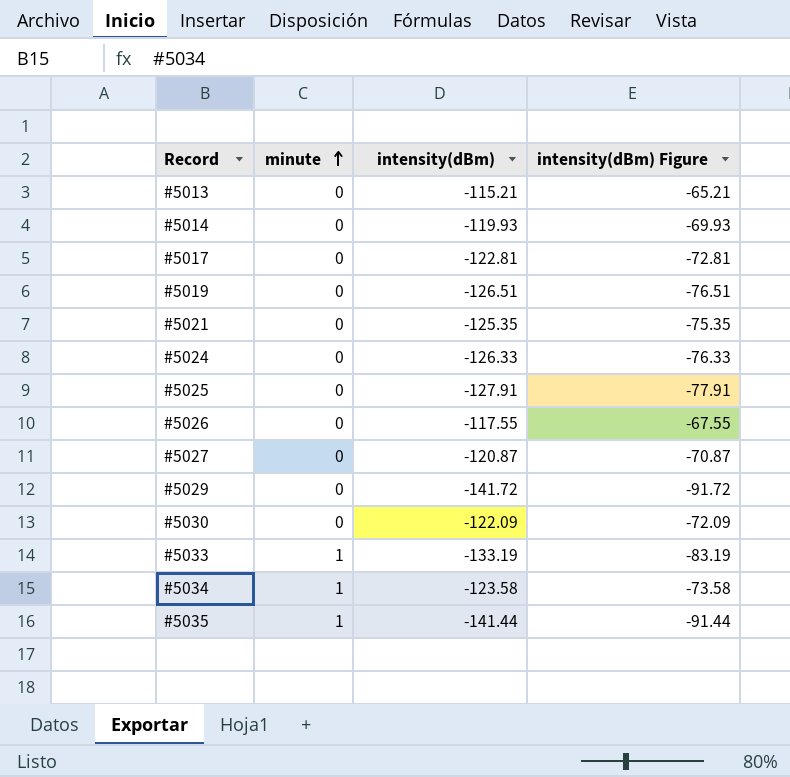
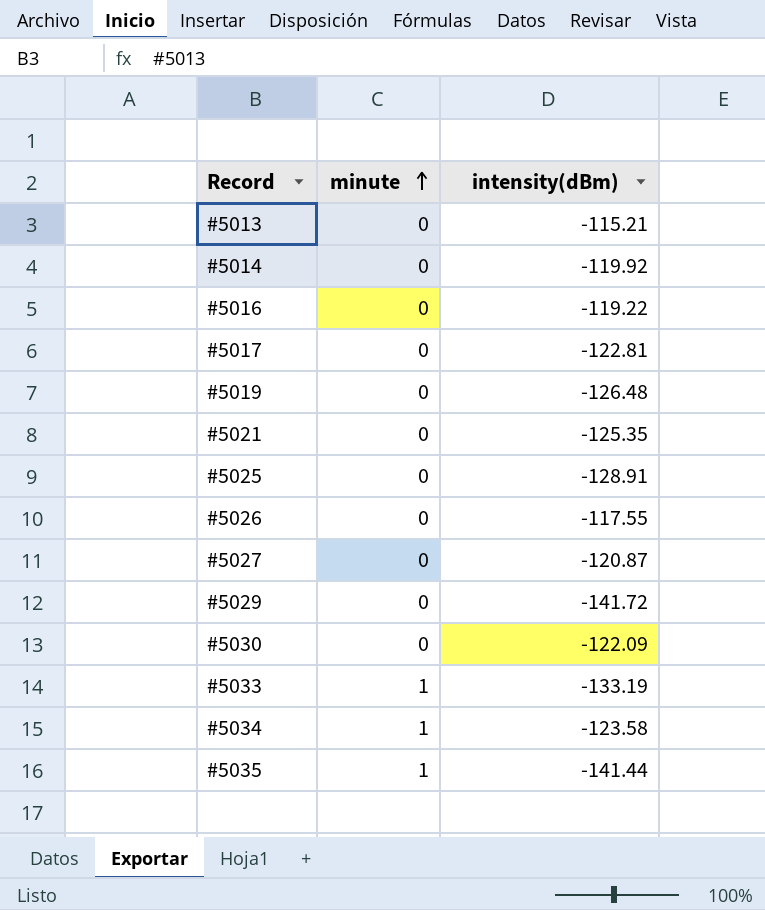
column intensity(dBm) Figure | formula: [intensity(dBm)] + 50 -> none
row #5024: 0 | -126.33 | -76.33 -> none
#5014 | intensity(dBm): -119.93 -> -119.92
row #5016: none -> 0 | -119.22
#5019 | intensity(dBm): -126.51 -> -126.48
#5025 | intensity(dBm): -127.91 -> -128.91

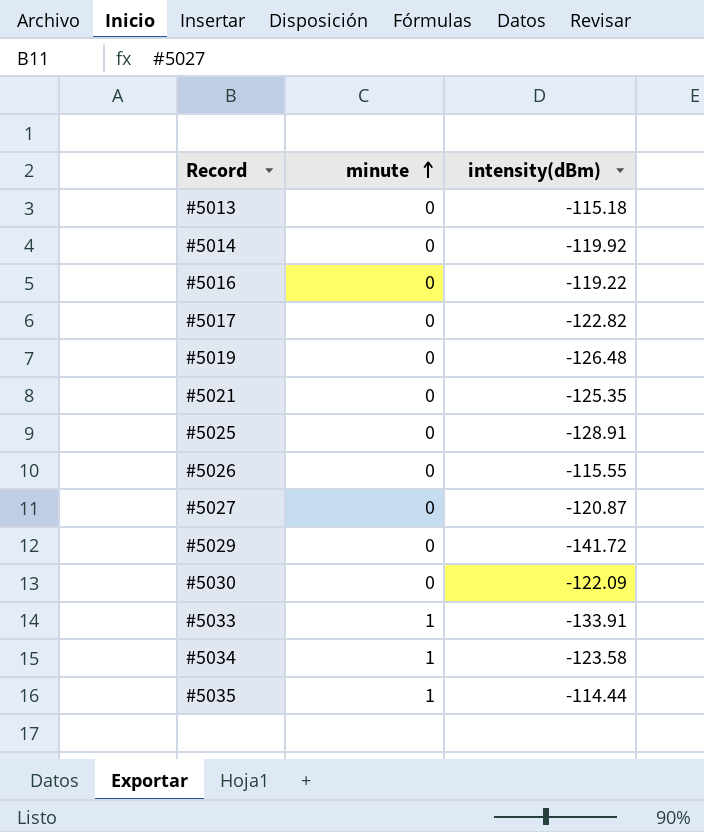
#5013 | intensity(dBm): -115.21 -> -115.18
#5017 | intensity(dBm): -122.81 -> -122.82
#5026 | intensity(dBm): -117.55 -> -115.55
#5033 | intensity(dBm): -133.19 -> -133.91
#5035 | intensity(dBm): -141.44 -> -114.44

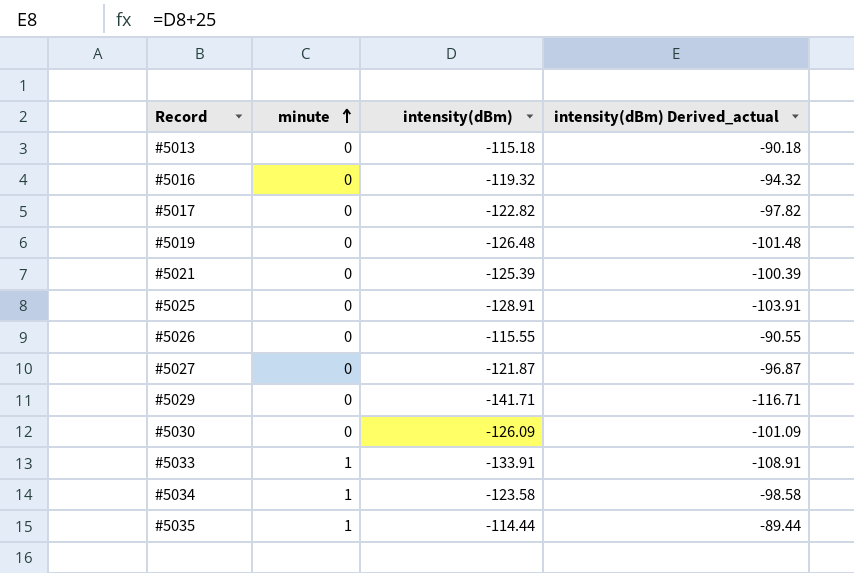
column intensity(dBm) Derived_actual | formula: none -> [intensity(dBm)] + 25
row #5014: 0 | -119.92 -> none
#5016 | intensity(dBm): -119.22 -> -119.32
#5021 | intensity(dBm): -125.35 -> -125.39
#5027 | intensity(dBm): -120.87 -> -121.87
#5029 | intensity(dBm): -141.72 -> -141.71
#5030 | intensity(dBm): -122.09 -> -126.09

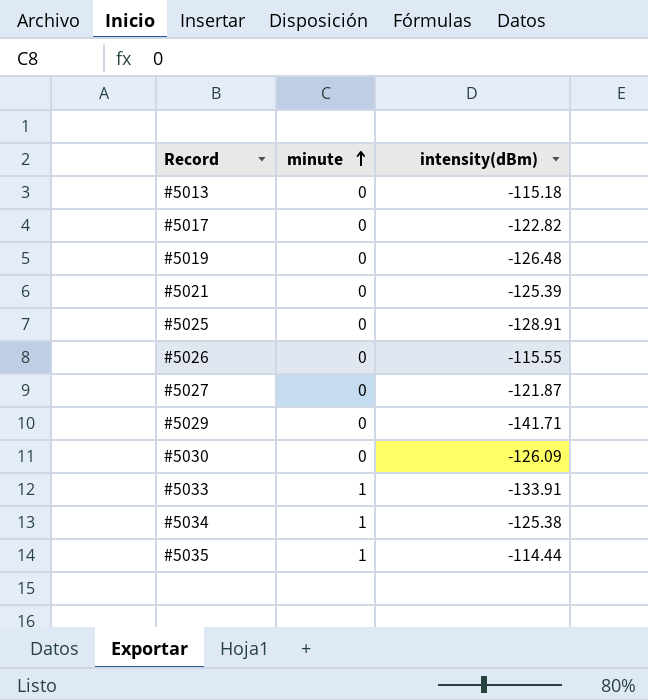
column intensity(dBm) Derived_actual | formula: [intensity(dBm)] + 25 -> none
row #5016: 0 | -119.32 | -94.32 -> none
#5034 | intensity(dBm): -123.58 -> -125.38

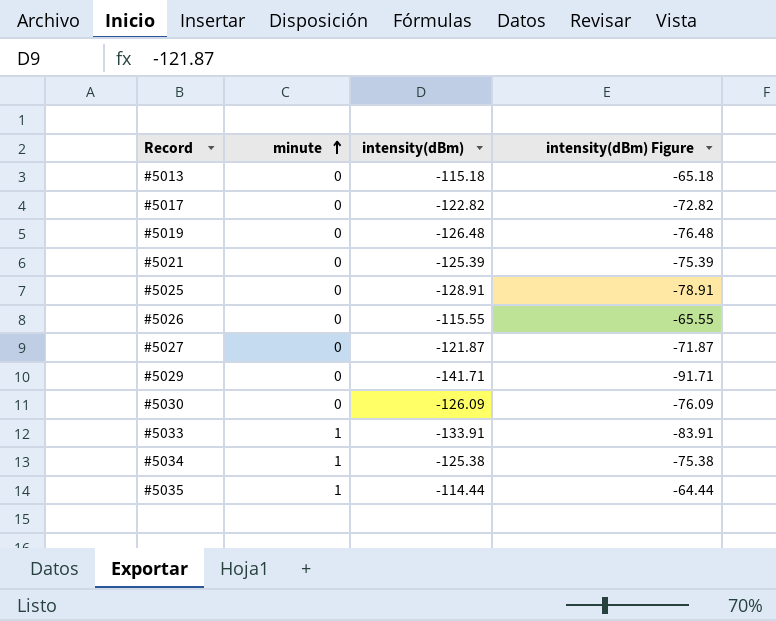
column intensity(dBm) Figure | formula: none -> [intensity(dBm)] + 50

